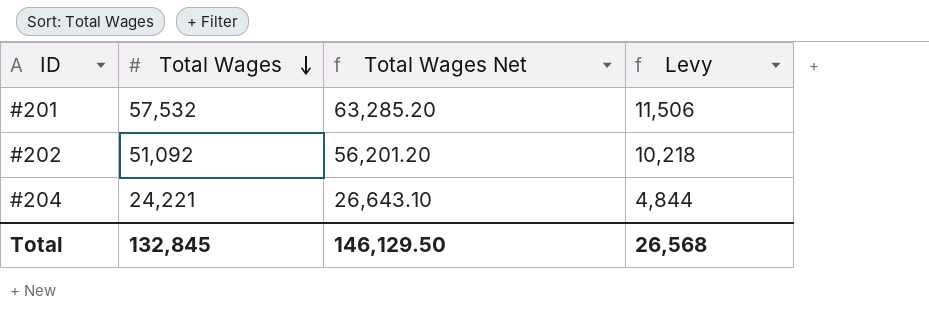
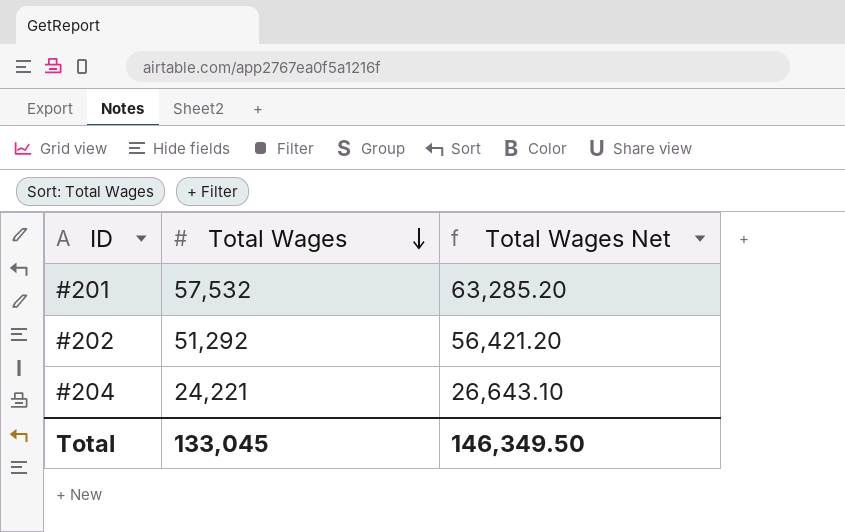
column Levy | formula: [Total Wages] * 0.2 -> none
#202 | Total Wages: 51,092 -> 51,292
#202 | Total Wages Net: 56,201.20 -> 56,421.20
Total | Total Wages: 132,845 -> 133,045
Total | Total Wages Net: 146,129.50 -> 146,349.50

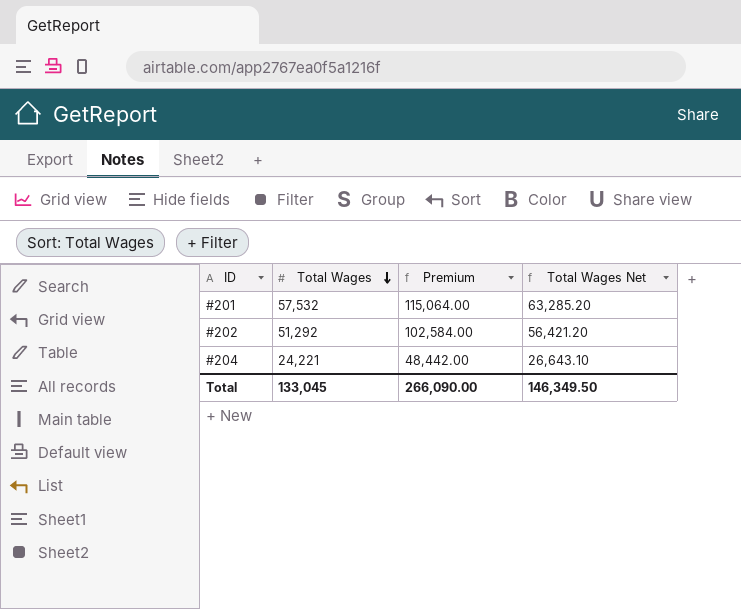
column Premium | formula: none -> [Total Wages] * 2

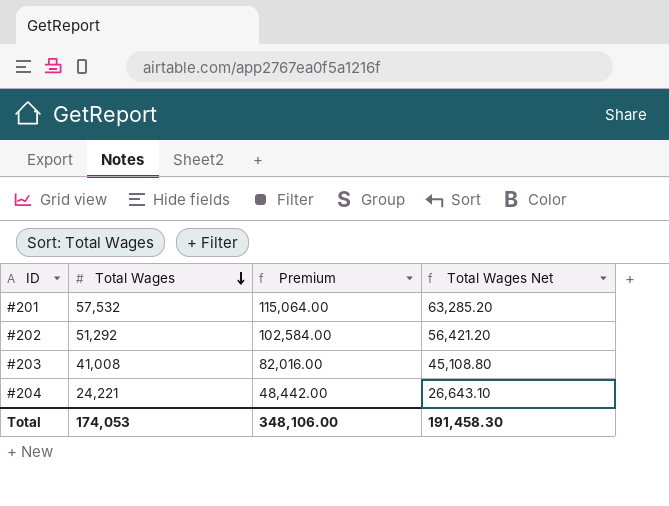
row #203: none -> 41,008 | 82,016.00 | 45,108.80
Total | Total Wages: 133,045 -> 174,053
Total | Premium: 266,090.00 -> 348,106.00
Total | Total Wages Net: 146,349.50 -> 191,458.30

